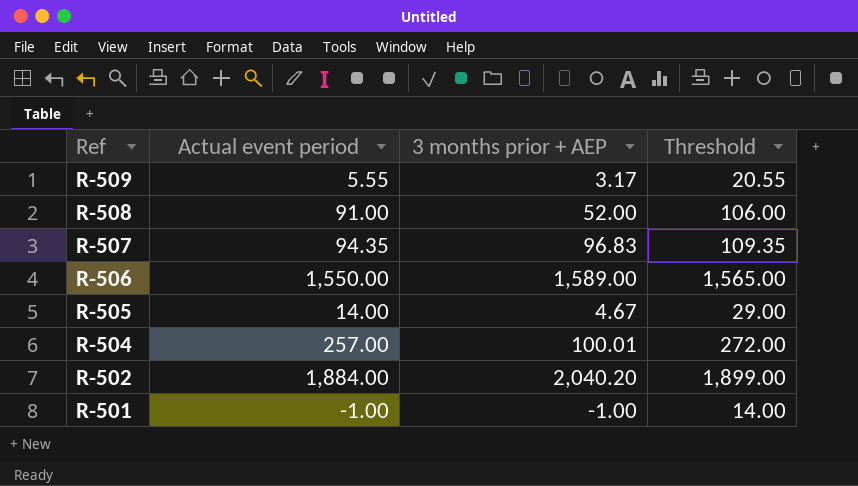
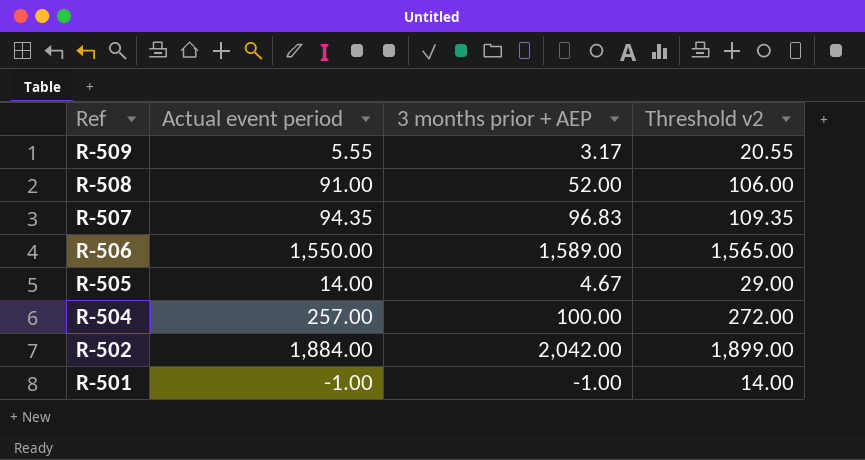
column name: Threshold -> Threshold v2
R-504 | 3 months prior + AEP: 100.01 -> 100.00
R-502 | 3 months prior + AEP: 2,040.20 -> 2,042.00

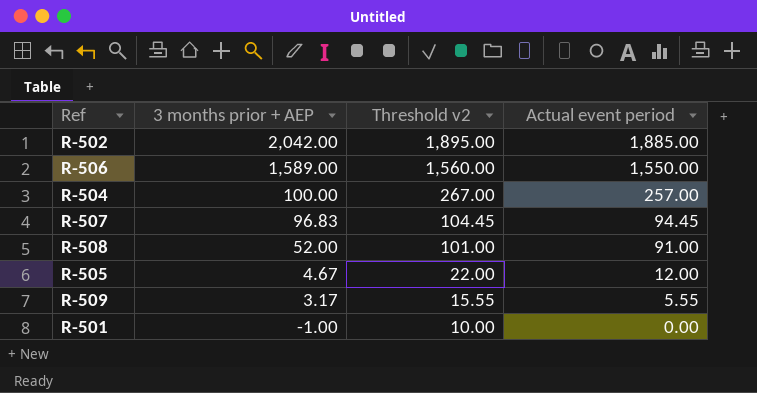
row order: Ref descending -> 3 months prior + AEP descending
column Threshold v2 | formula: [Actual event period] + 15 -> [Actual event period] + 10
column Actual event period | position: 2 -> 4
R-502 | Actual event period: 1,884.00 -> 1,885.00
R-507 | Actual event period: 94.35 -> 94.45
R-505 | Actual event period: 14.00 -> 12.00
R-501 | Actual event period: -1.00 -> 0.00

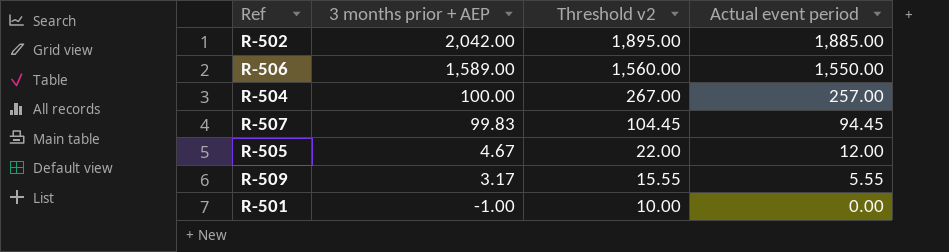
row R-508: 52.00 | 101.00 | 91.00 -> none
R-507 | 3 months prior + AEP: 96.83 -> 99.83

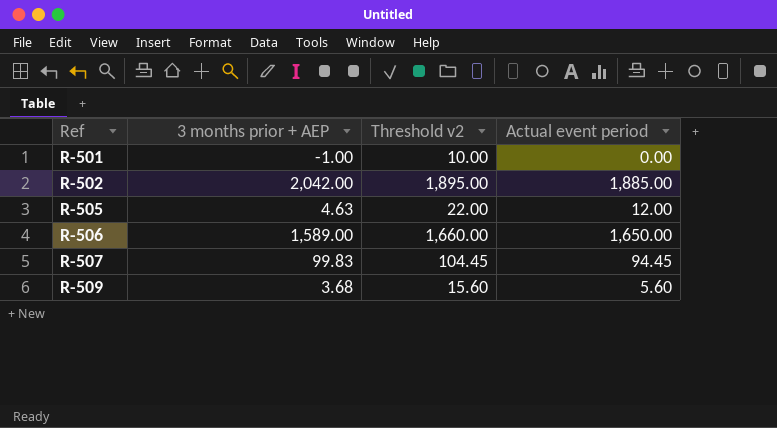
row order: 3 months prior + AEP descending -> Ref ascending
row R-504: 100.00 | 267.00 | 257.00 -> none
R-505 | 3 months prior + AEP: 4.67 -> 4.63
R-506 | Threshold v2: 1,560.00 -> 1,660.00
R-506 | Actual event period: 1,550.00 -> 1,650.00
R-509 | 3 months prior + AEP: 3.17 -> 3.68
R-509 | Threshold v2: 15.55 -> 15.60
R-509 | Actual event period: 5.55 -> 5.60

